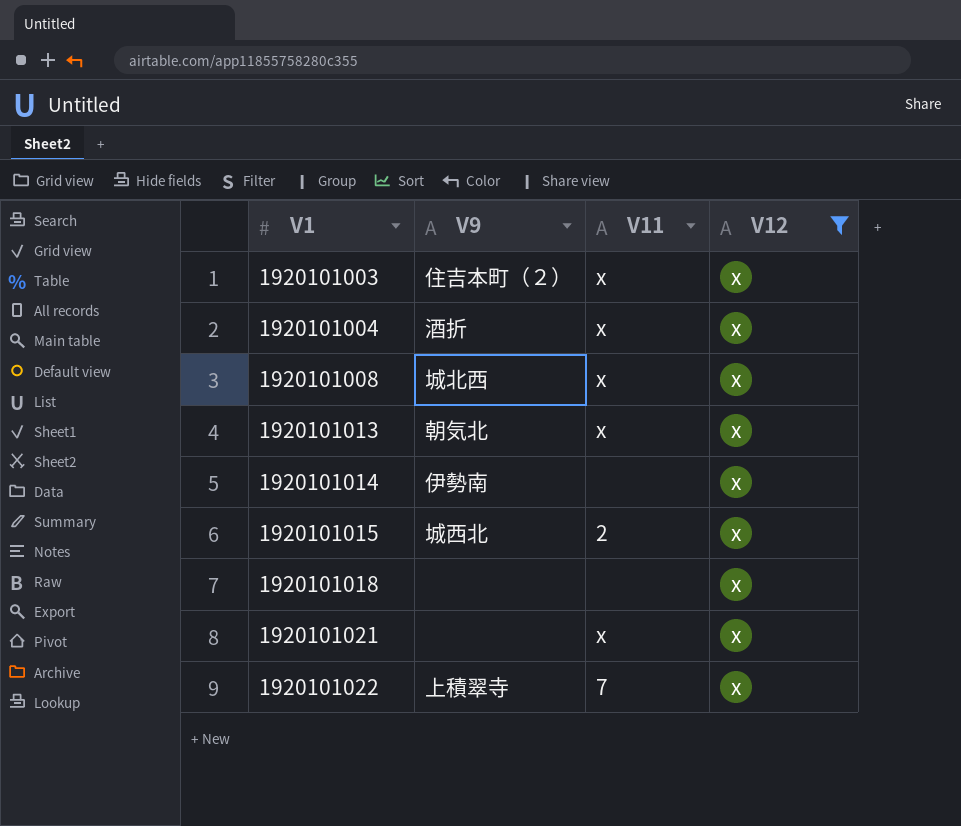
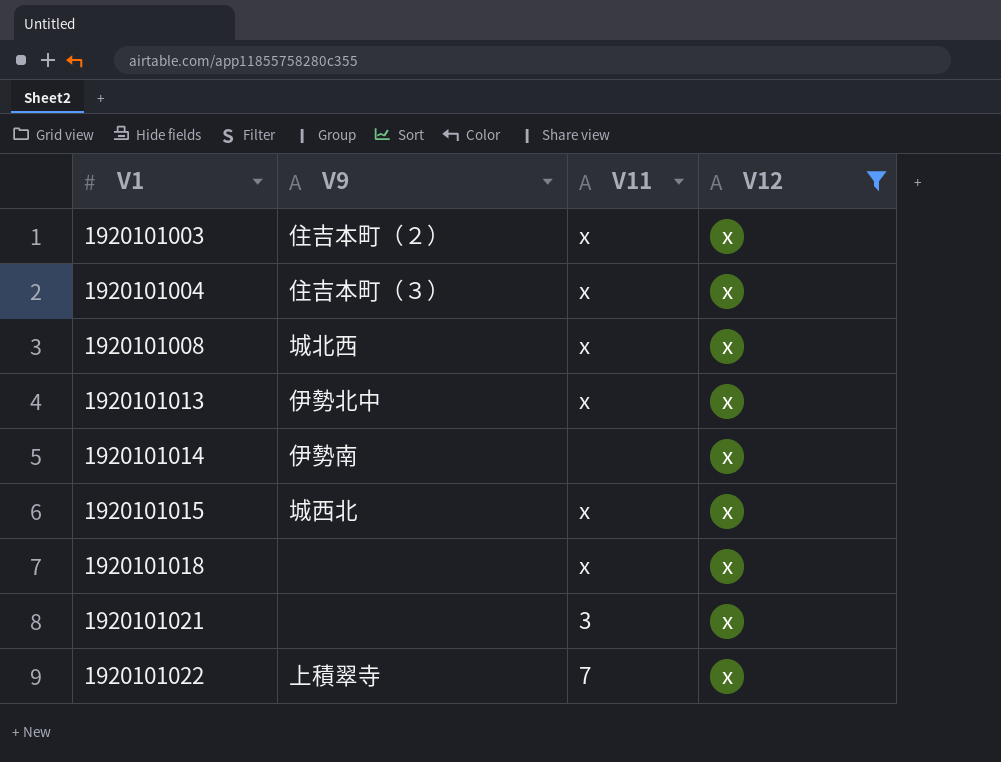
1920101004 | V9: 酒折 -> 住吉本町（３）
1920101013 | V9: 朝気北 -> 伊勢北中
1920101015 | V11: 2 -> x
1920101018 | V11: none -> x
1920101021 | V11: x -> 3

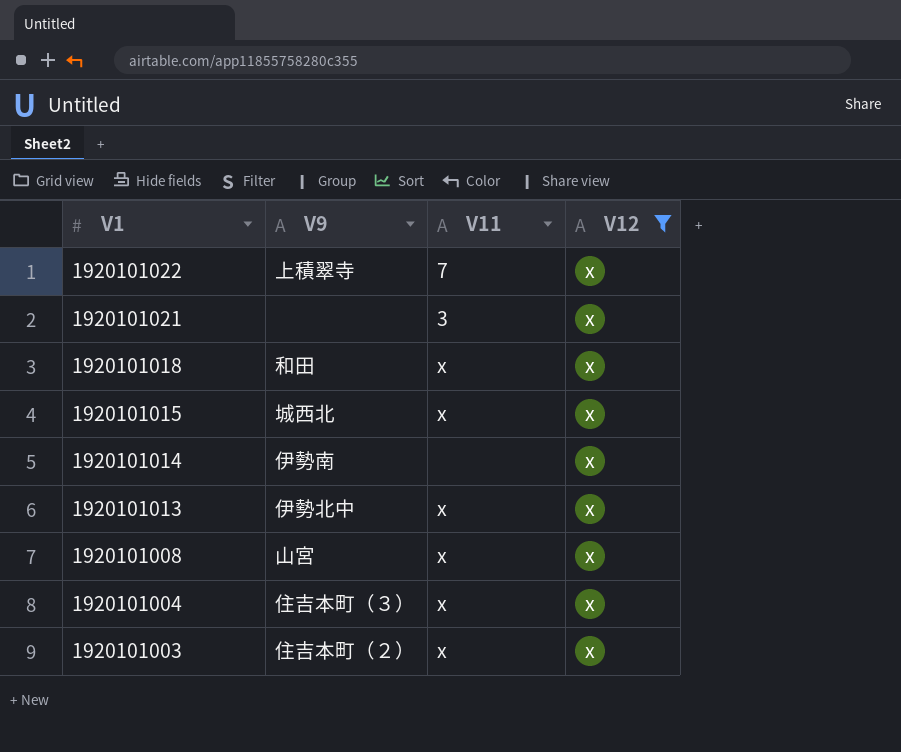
row order: V1 ascending -> V1 descending
1920101018 | V9: none -> 和田
1920101008 | V9: 城北西 -> 山宮

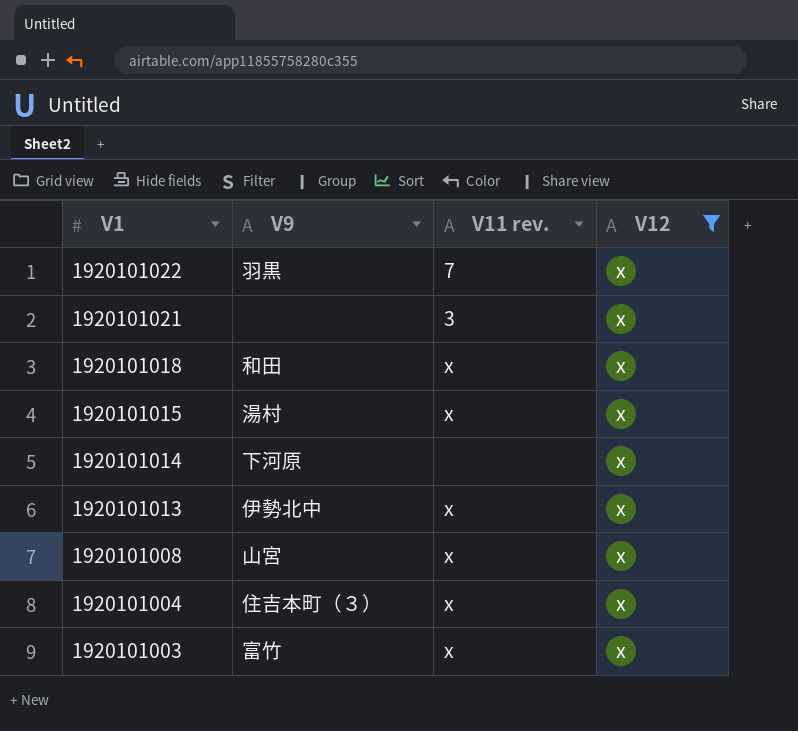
column name: V11 -> V11 rev.
1920101022 | V9: 上積翠寺 -> 羽黒
1920101015 | V9: 城西北 -> 湯村
1920101014 | V9: 伊勢南 -> 下河原
1920101003 | V9: 住吉本町（２） -> 富竹

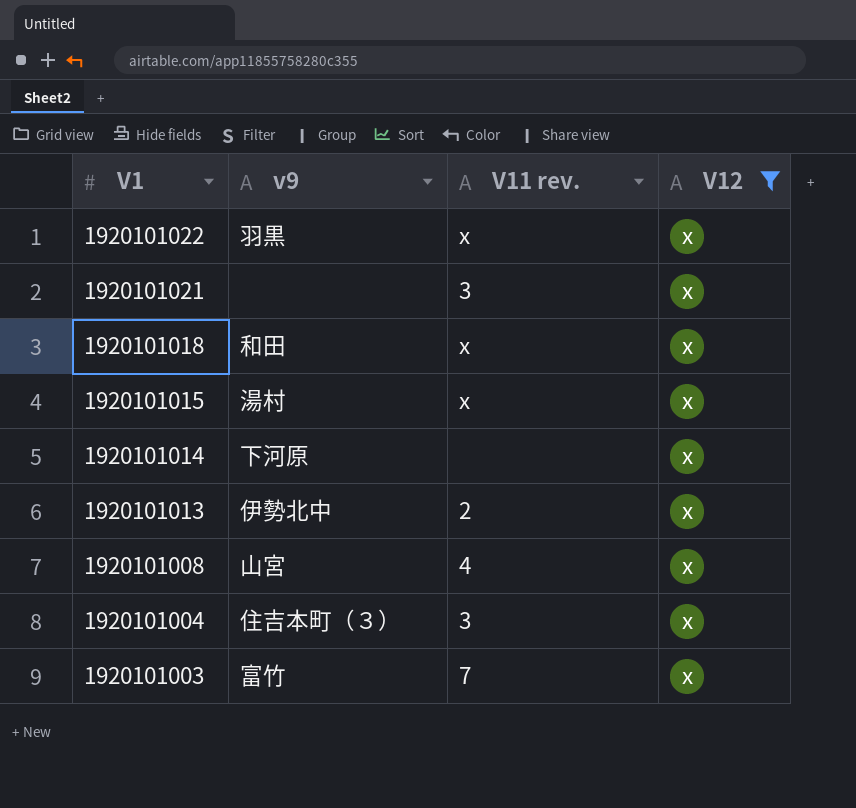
column name: V9 -> v9
1920101022 | V11 rev.: 7 -> x
1920101013 | V11 rev.: x -> 2
1920101008 | V11 rev.: x -> 4
1920101004 | V11 rev.: x -> 3
1920101003 | V11 rev.: x -> 7

